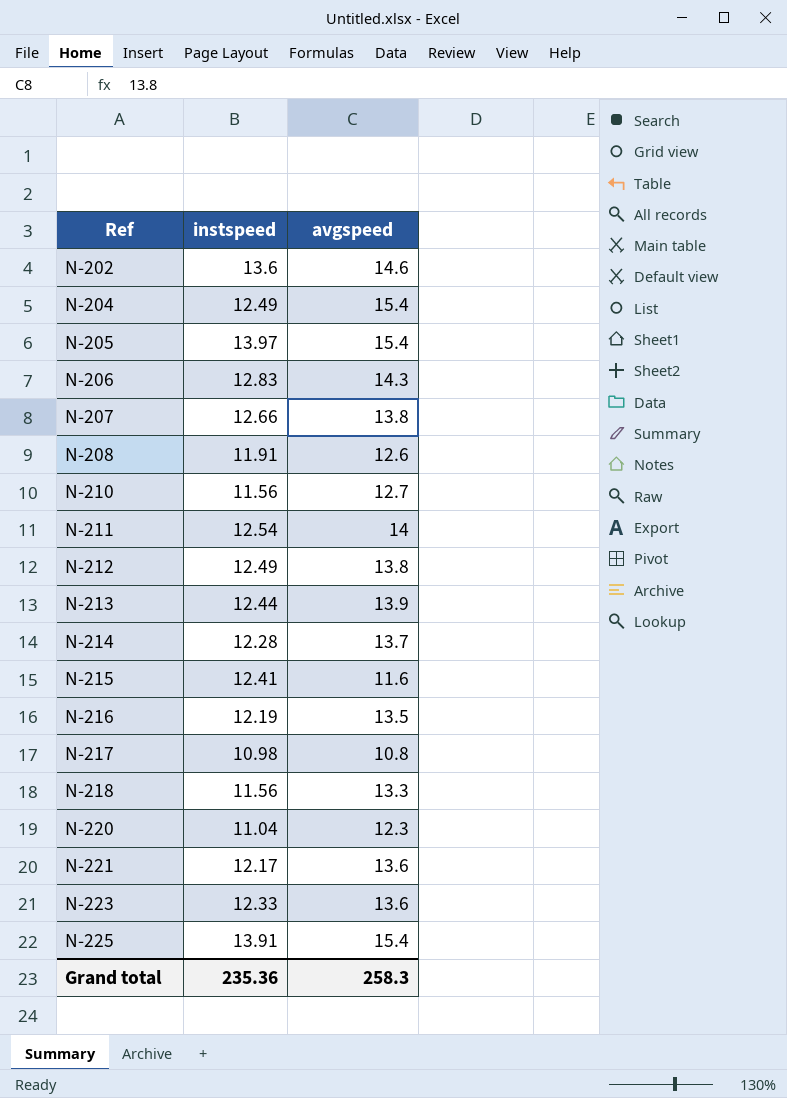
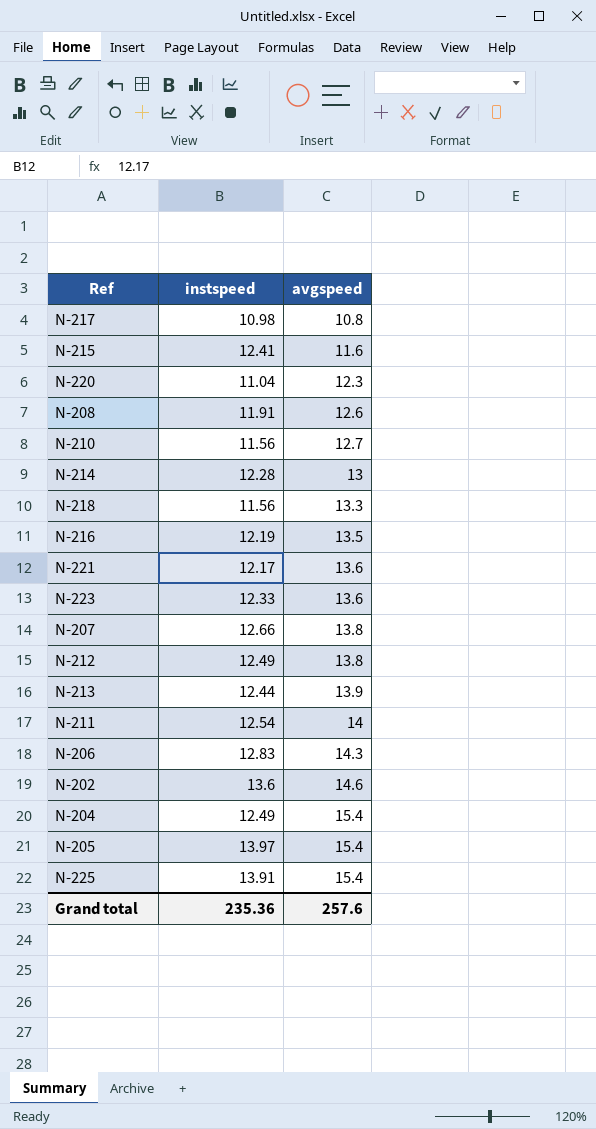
row order: Ref ascending -> avgspeed ascending
N-214 | avgspeed: 13.7 -> 13
Grand total | avgspeed: 258.3 -> 257.6

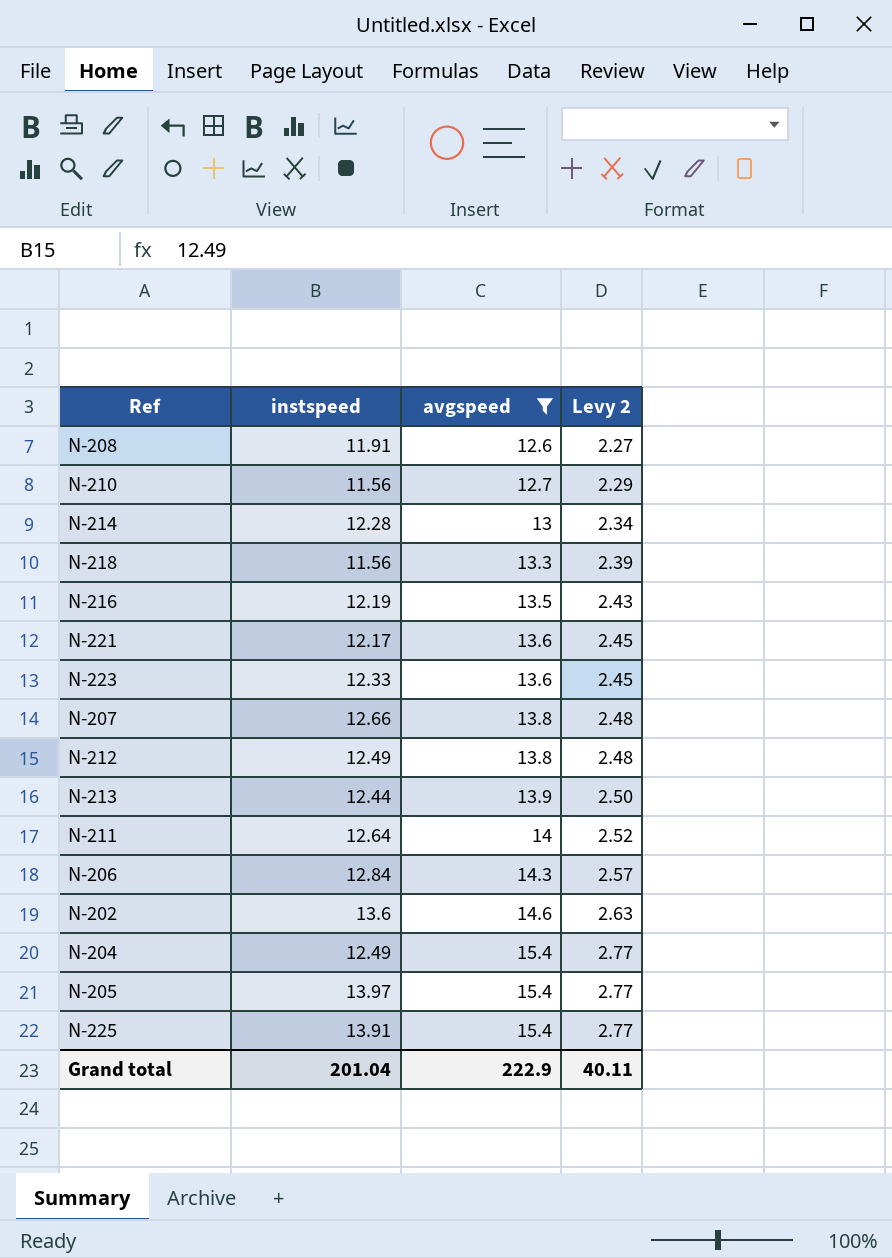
filter: none -> avgspeed >= 12.6
column Levy 2 | formula: none -> [avgspeed] * 0.18
N-211 | instspeed: 12.54 -> 12.64
N-206 | instspeed: 12.83 -> 12.84
Grand total | instspeed: 235.36 -> 201.04
Grand total | avgspeed: 257.6 -> 222.9

